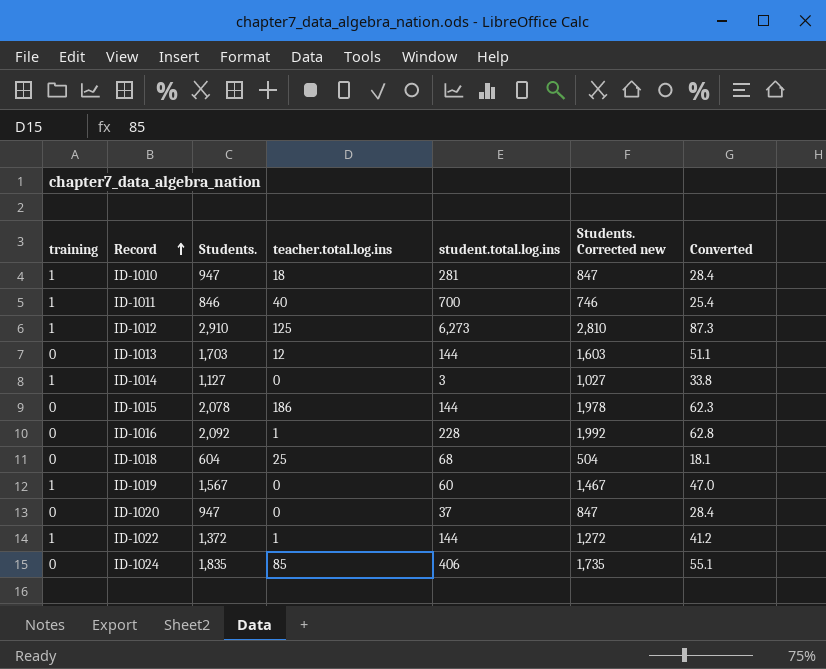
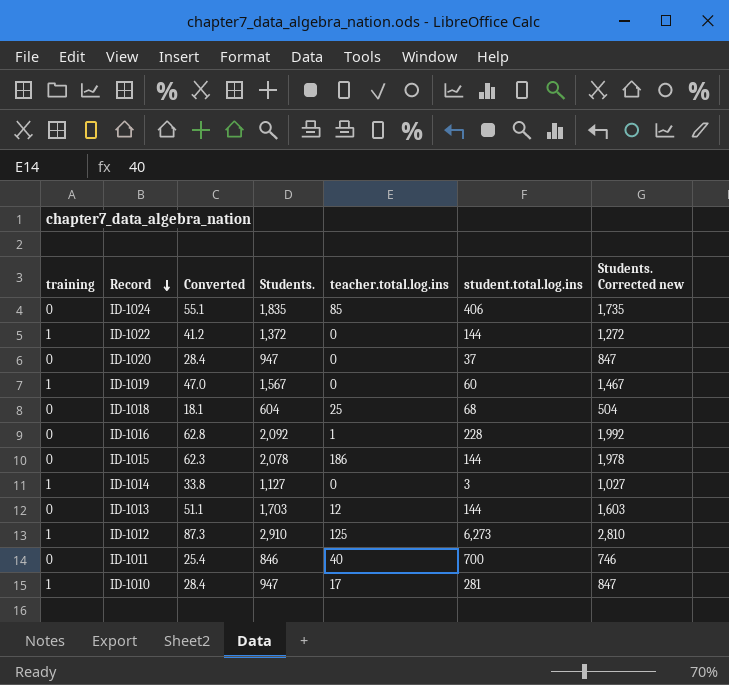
row order: Record ascending -> Record descending
column Converted | position: 7 -> 3
ID-1022 | teacher.total.log.ins: 1 -> 0
ID-1011 | training: 1 -> 0
ID-1010 | teacher.total.log.ins: 18 -> 17

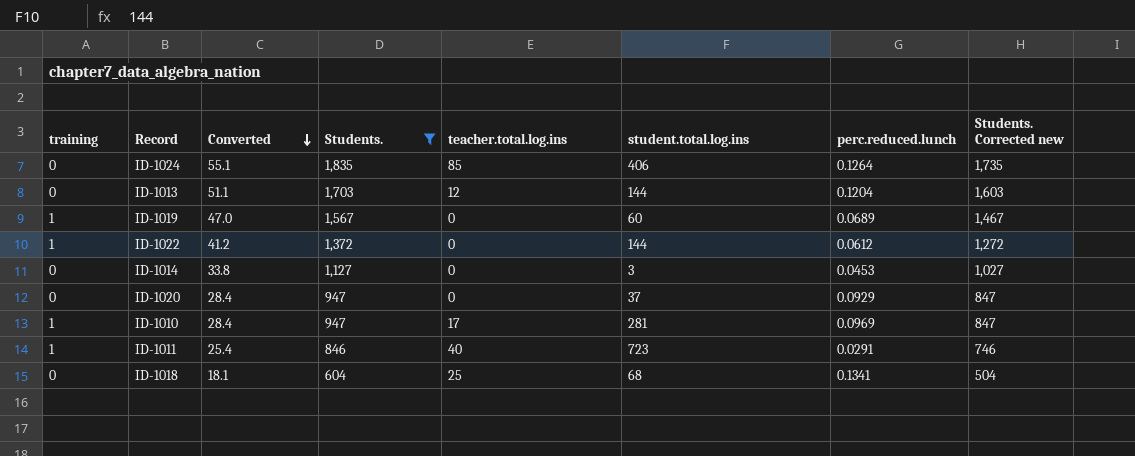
filter: none -> Students. <= 1,835
row order: Record descending -> Converted descending
column perc.reduced.lunch | position: none -> 7
ID-1014 | training: 1 -> 0
ID-1011 | training: 0 -> 1
ID-1011 | student.total.log.ins: 700 -> 723

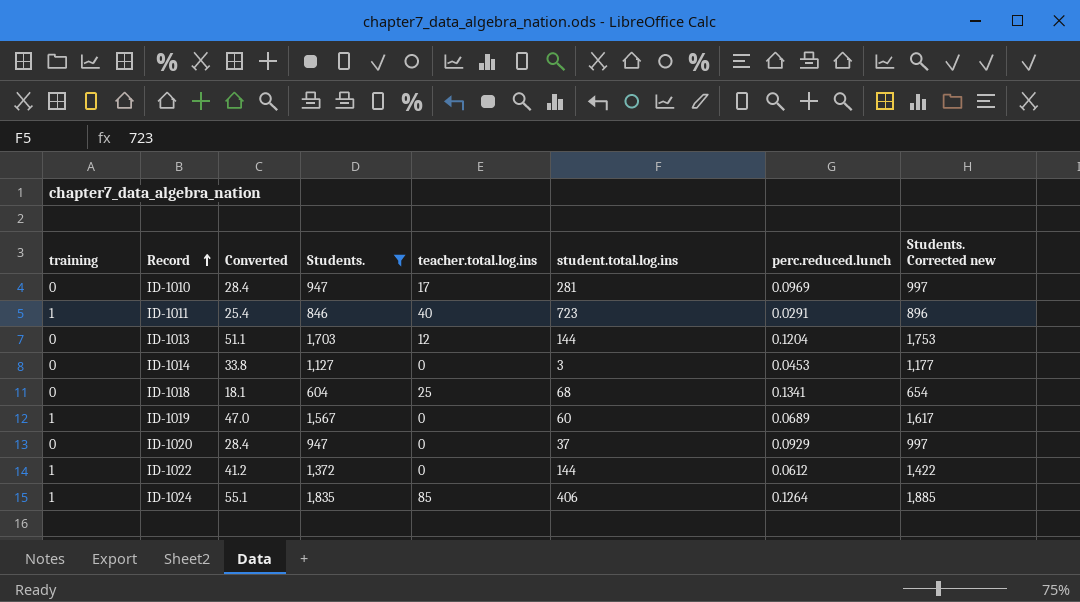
row order: Converted descending -> Record ascending
column Students. Corrected new | formula: [Students.] - 100 -> [Students.] + 50
ID-1010 | training: 1 -> 0
ID-1024 | training: 0 -> 1

